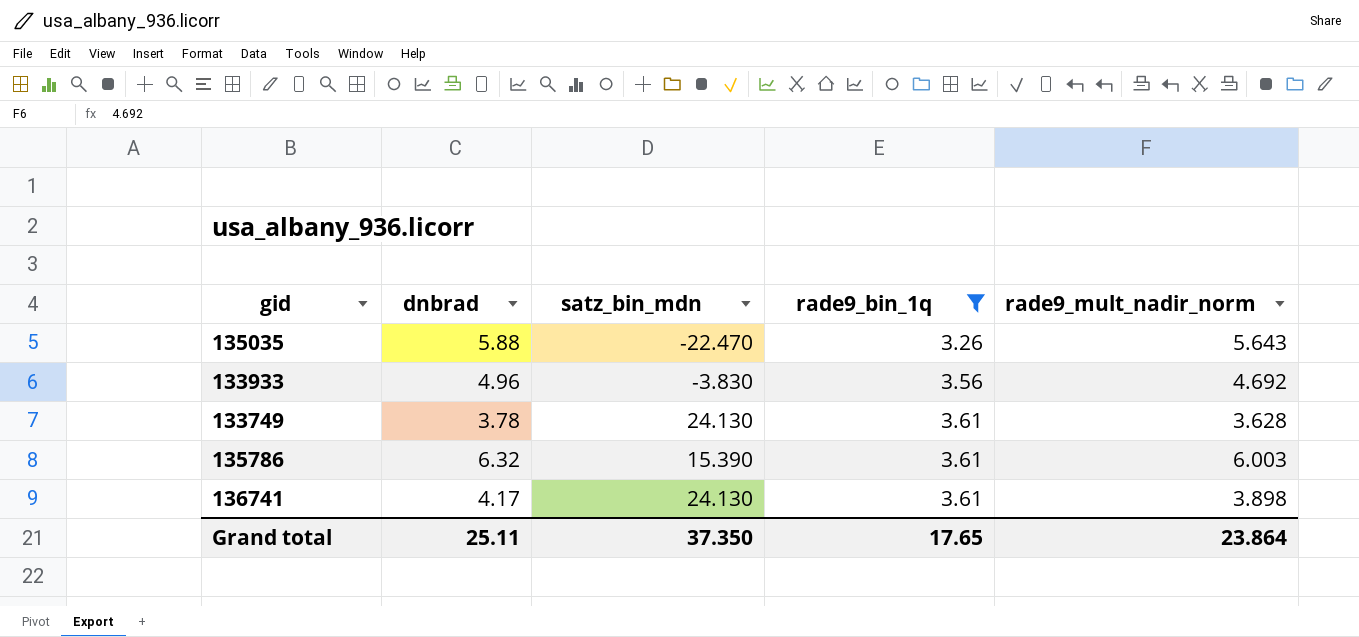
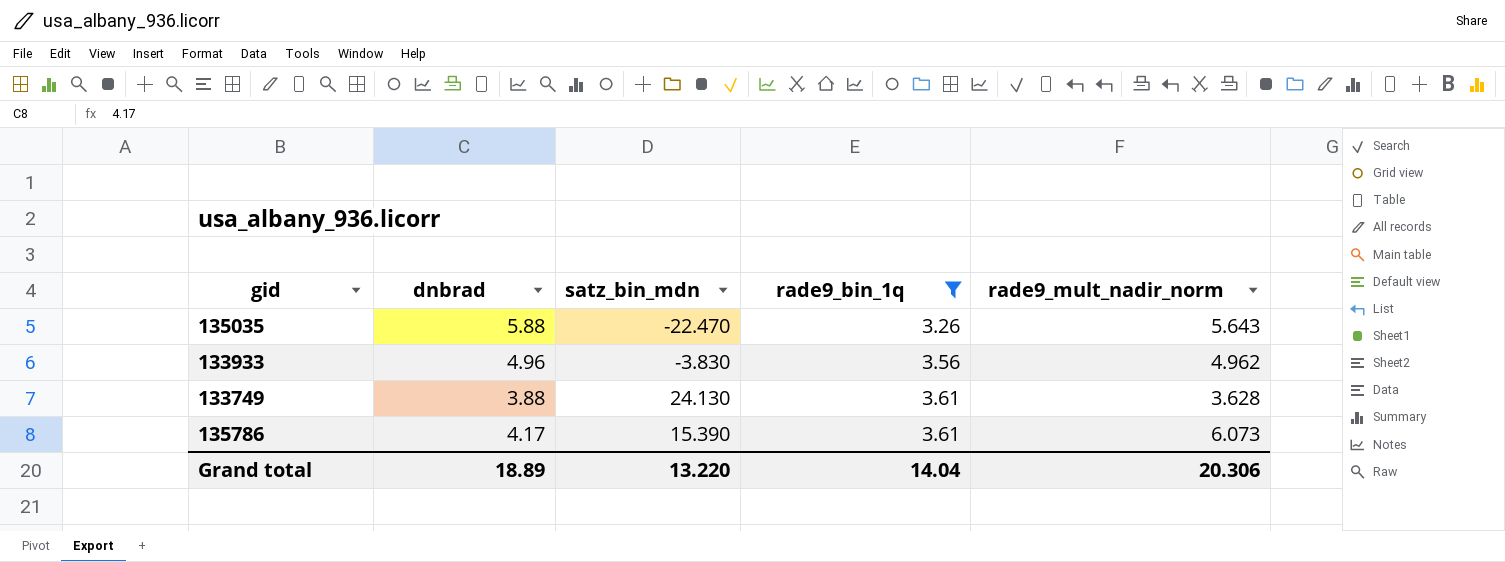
row 136741: 4.17 | 24.130 | 3.61 | 3.898 -> none
133933 | rade9_mult_nadir_norm: 4.692 -> 4.962
133749 | dnbrad: 3.78 -> 3.88
135786 | dnbrad: 6.32 -> 4.17
135786 | rade9_mult_nadir_norm: 6.003 -> 6.073
Grand total | dnbrad: 25.11 -> 18.89
Grand total | satz_bin_mdn: 37.350 -> 13.220
Grand total | rade9_bin_1q: 17.65 -> 14.04
Grand total | rade9_mult_nadir_norm: 23.864 -> 20.306

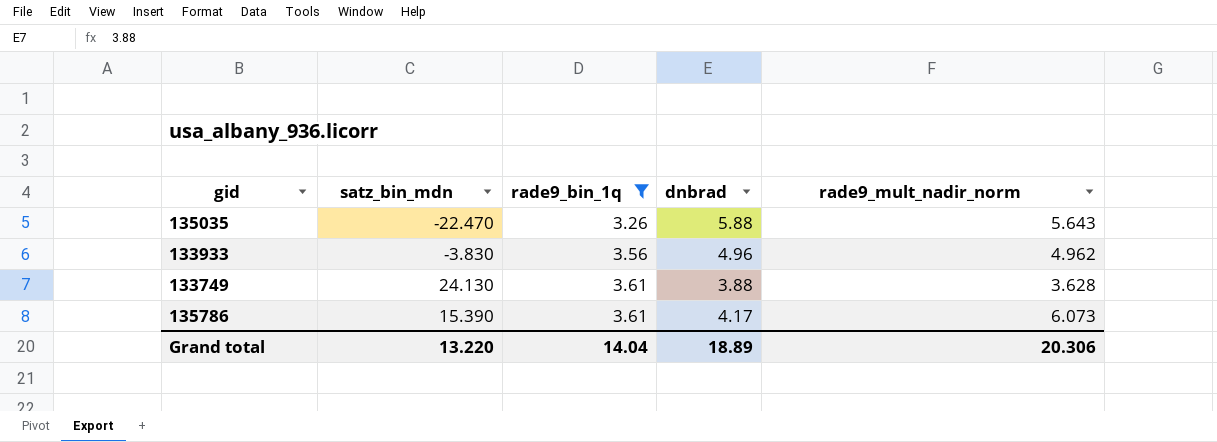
column dnbrad | position: 2 -> 4

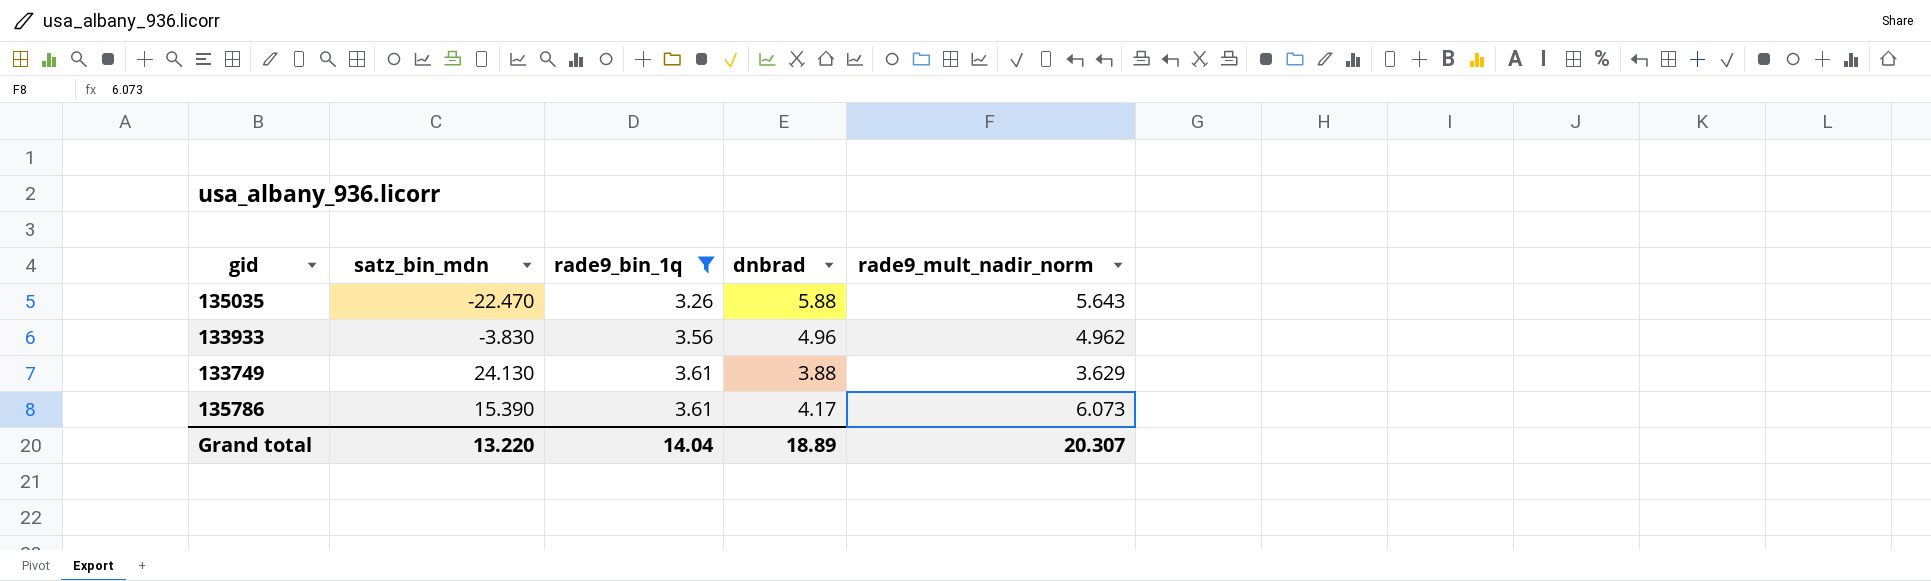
133749 | rade9_mult_nadir_norm: 3.628 -> 3.629
Grand total | rade9_mult_nadir_norm: 20.306 -> 20.307

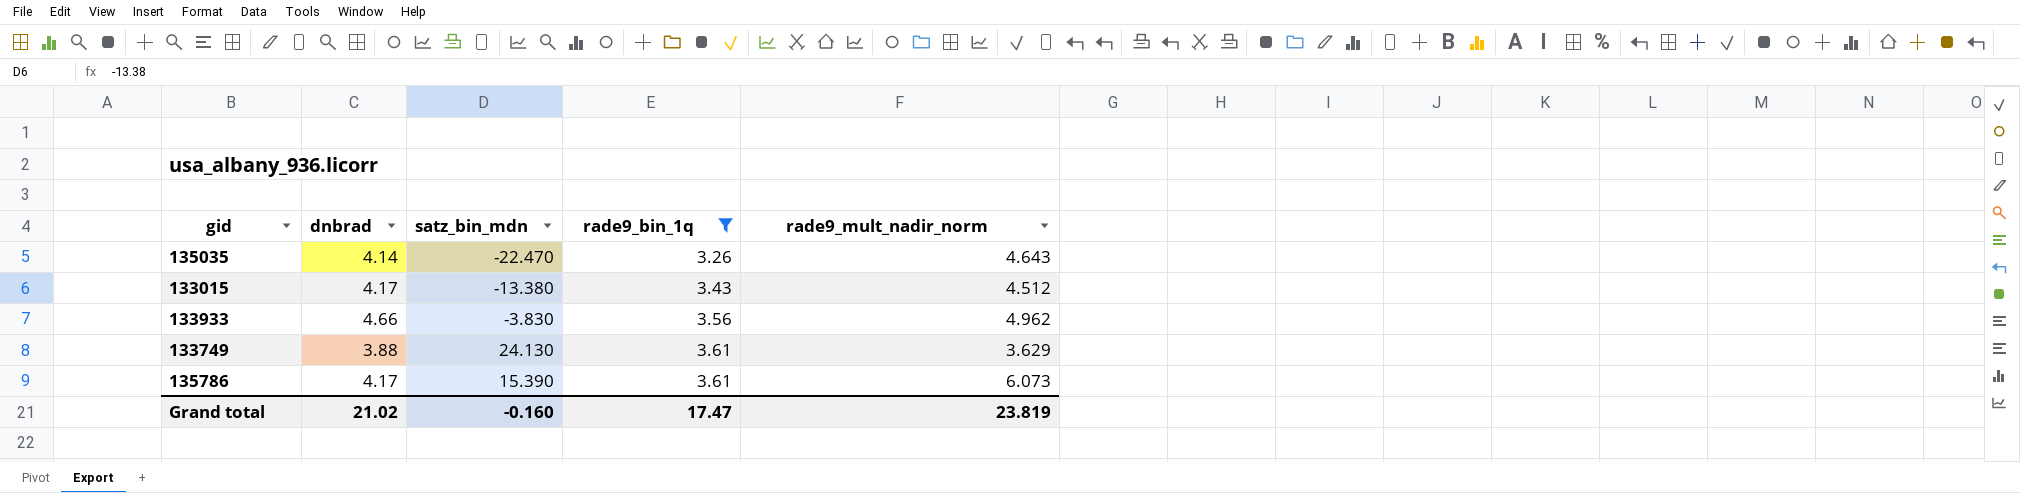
column dnbrad | position: 4 -> 2
135035 | dnbrad: 5.88 -> 4.14
135035 | rade9_mult_nadir_norm: 5.643 -> 4.643
row 133015: none -> 4.17 | -13.380 | 3.43 | 4.512
133933 | dnbrad: 4.96 -> 4.66
Grand total | dnbrad: 18.89 -> 21.02
Grand total | satz_bin_mdn: 13.220 -> -0.160
Grand total | rade9_bin_1q: 14.04 -> 17.47
Grand total | rade9_mult_nadir_norm: 20.307 -> 23.819

